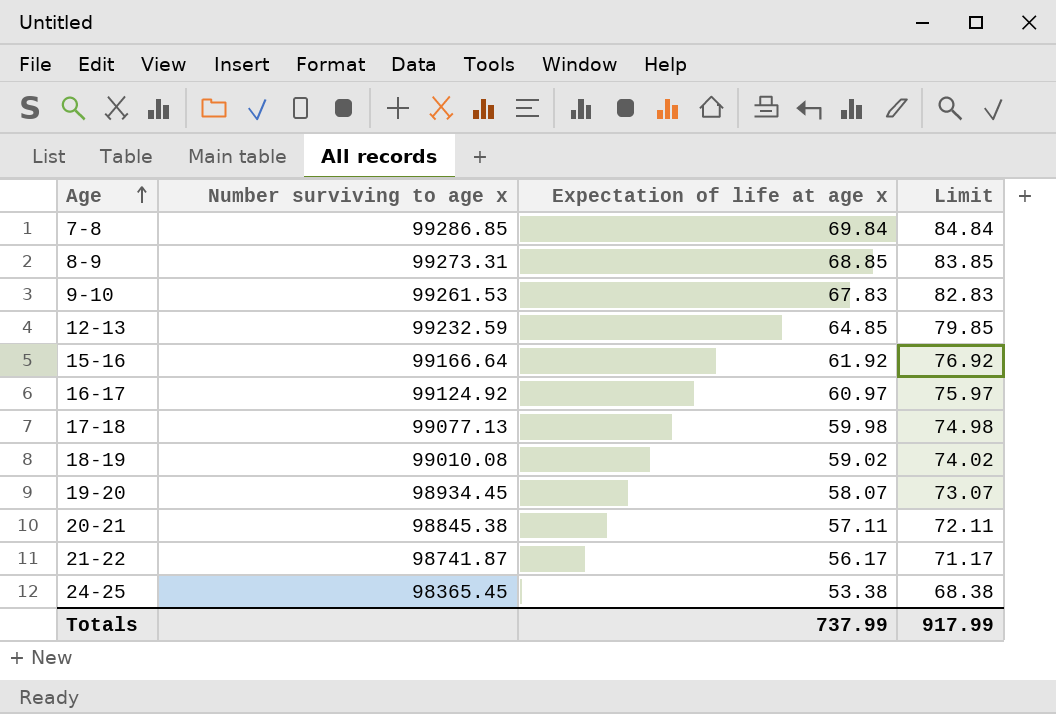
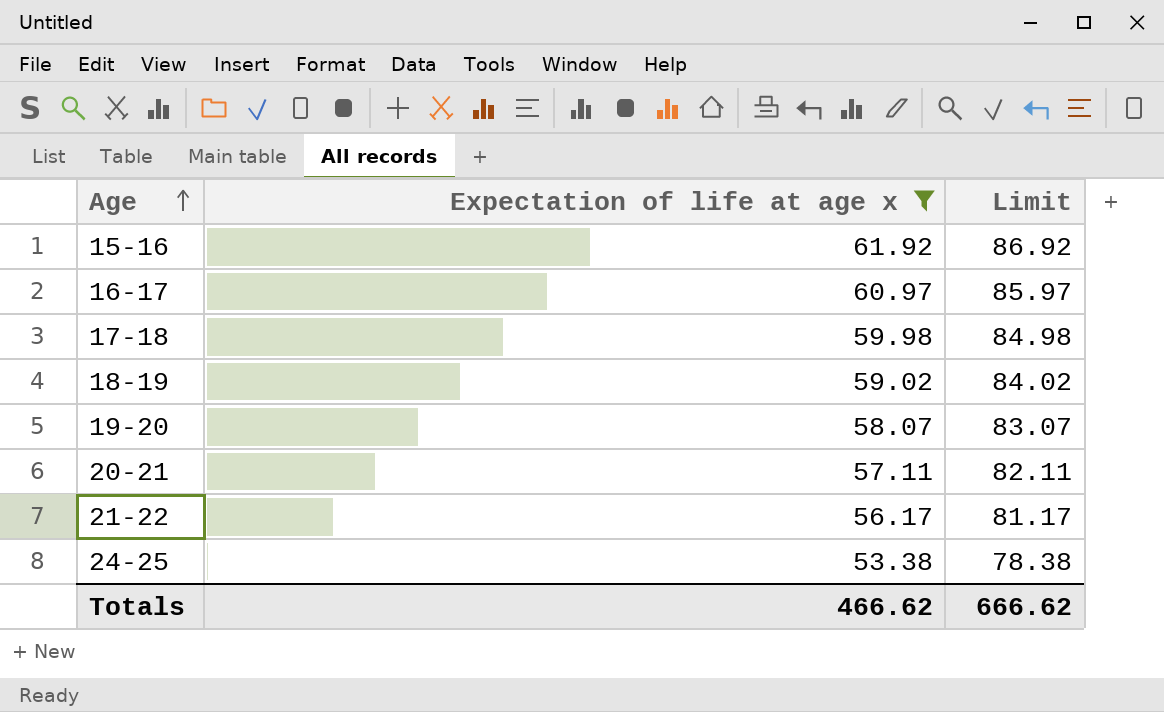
filter: none -> Expectation of life at age x <= 61.92
column Number surviving to age x | position: 2 -> none
column Limit | formula: [Expectation of life at age x] + 15 -> [Expectation of life at age x] + 25
Totals | Expectation of life at age x: 737.99 -> 466.62
Totals | Limit: 917.99 -> 666.62

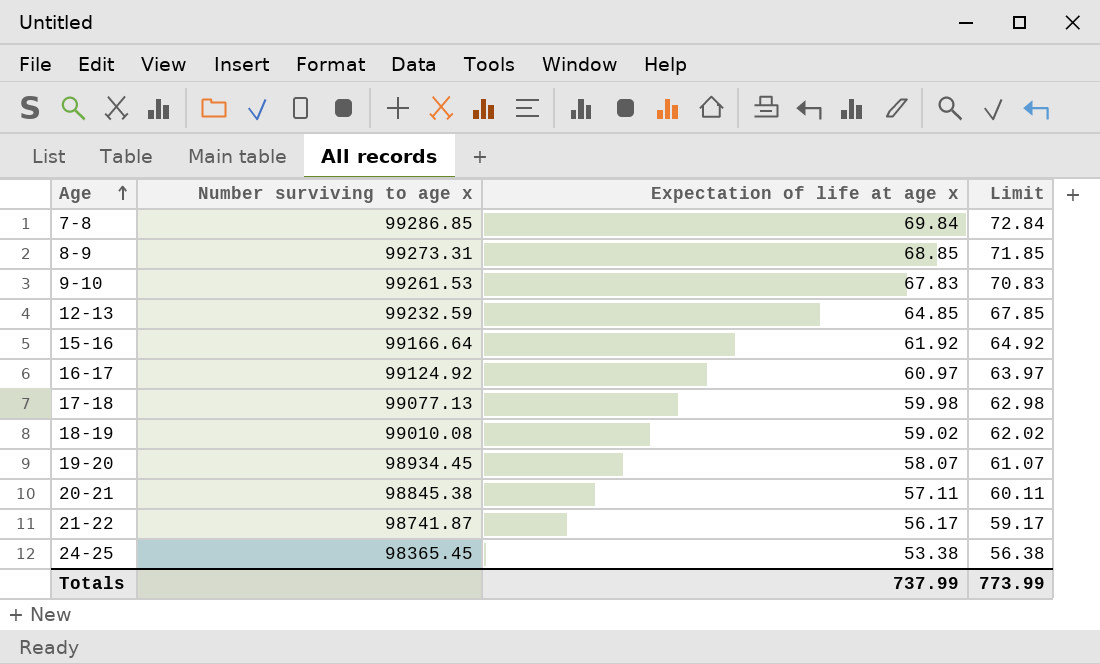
filter: Expectation of life at age x <= 61.92 -> none
column Number surviving to age x | position: none -> 2
column Limit | formula: [Expectation of life at age x] + 25 -> [Expectation of life at age x] + 3
Totals | Expectation of life at age x: 466.62 -> 737.99
Totals | Limit: 666.62 -> 773.99

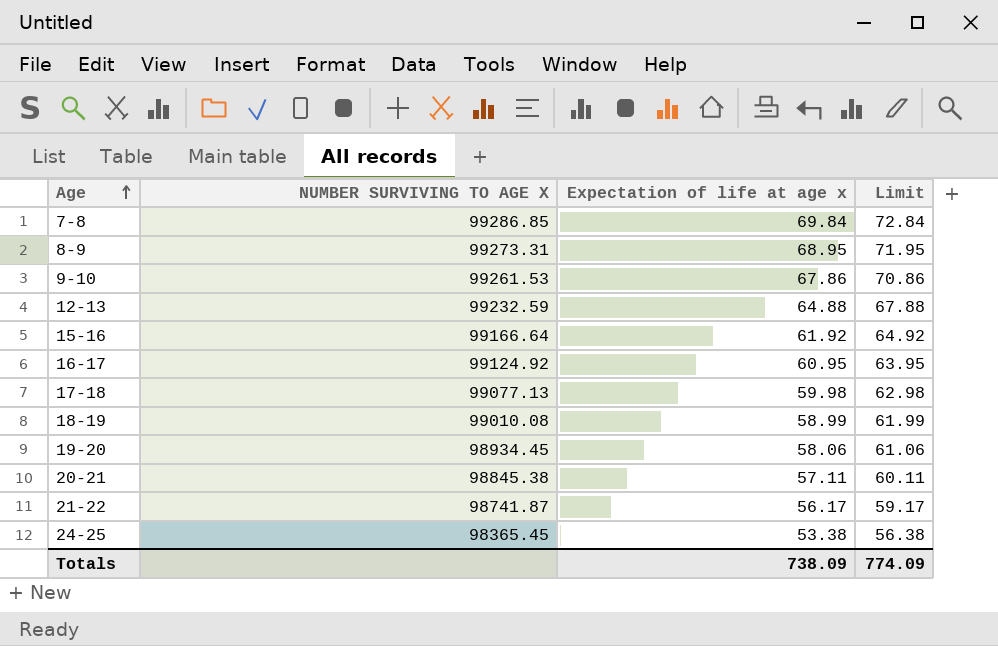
column name: Number surviving to age x -> NUMBER SURVIVING TO AGE X
8-9 | Expectation of life at age x: 68.85 -> 68.95
8-9 | Limit: 71.85 -> 71.95
9-10 | Expectation of life at age x: 67.83 -> 67.86
9-10 | Limit: 70.83 -> 70.86
12-13 | Expectation of life at age x: 64.85 -> 64.88
12-13 | Limit: 67.85 -> 67.88
16-17 | Expectation of life at age x: 60.97 -> 60.95
16-17 | Limit: 63.97 -> 63.95
18-19 | Expectation of life at age x: 59.02 -> 58.99
18-19 | Limit: 62.02 -> 61.99
19-20 | Expectation of life at age x: 58.07 -> 58.06
19-20 | Limit: 61.07 -> 61.06
Totals | Expectation of life at age x: 737.99 -> 738.09
Totals | Limit: 773.99 -> 774.09

